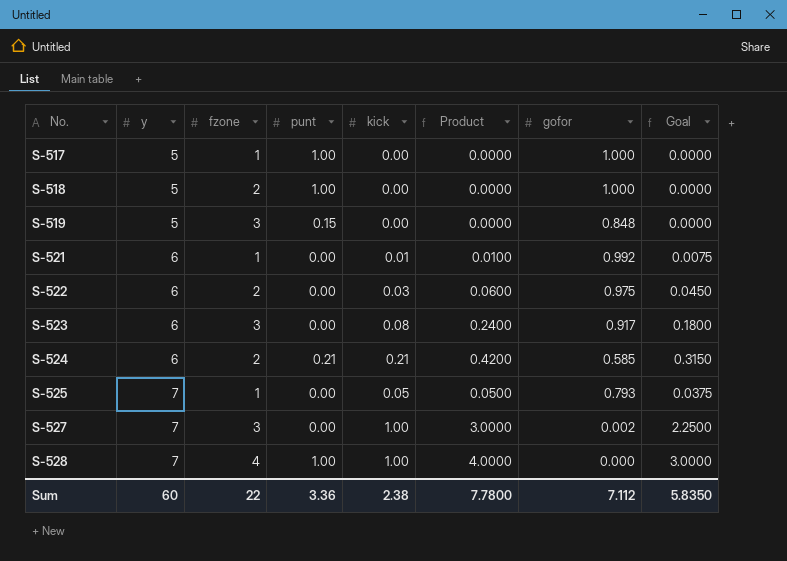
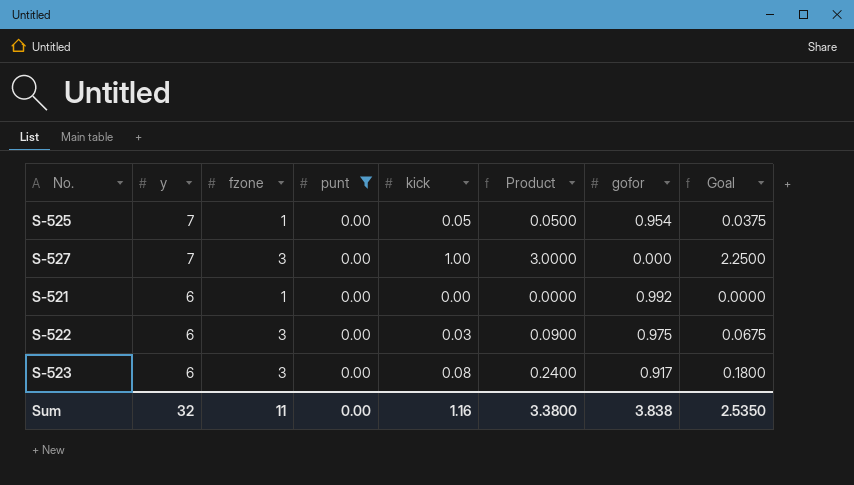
filter: none -> punt = 0.00
row order: No. ascending -> y descending
S-525 | gofor: 0.793 -> 0.954
S-527 | gofor: 0.002 -> 0.000
S-521 | kick: 0.01 -> 0.00
S-521 | Product: 0.0100 -> 0.0000
S-521 | Goal: 0.0075 -> 0.0000
S-522 | fzone: 2 -> 3
S-522 | Product: 0.0600 -> 0.0900
S-522 | Goal: 0.0450 -> 0.0675
Sum | y: 60 -> 32
Sum | fzone: 22 -> 11
Sum | punt: 3.36 -> 0.00
Sum | kick: 2.38 -> 1.16
Sum | Product: 7.7800 -> 3.3800
Sum | gofor: 7.112 -> 3.838
Sum | Goal: 5.8350 -> 2.5350

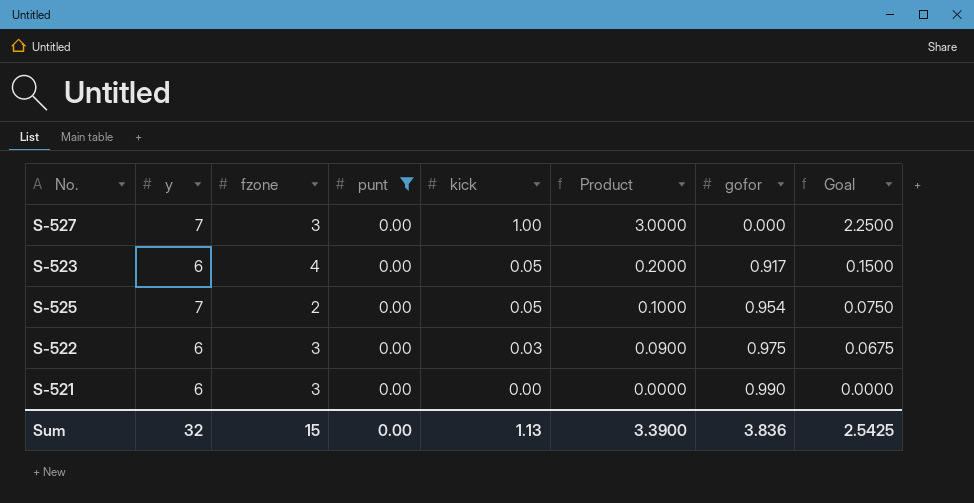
row order: y descending -> kick descending
S-523 | fzone: 3 -> 4
S-523 | kick: 0.08 -> 0.05
S-523 | Product: 0.2400 -> 0.2000
S-523 | Goal: 0.1800 -> 0.1500
S-525 | fzone: 1 -> 2
S-525 | Product: 0.0500 -> 0.1000
S-525 | Goal: 0.0375 -> 0.0750
S-521 | fzone: 1 -> 3
S-521 | gofor: 0.992 -> 0.990
Sum | fzone: 11 -> 15
Sum | kick: 1.16 -> 1.13
Sum | Product: 3.3800 -> 3.3900
Sum | gofor: 3.838 -> 3.836
Sum | Goal: 2.5350 -> 2.5425

